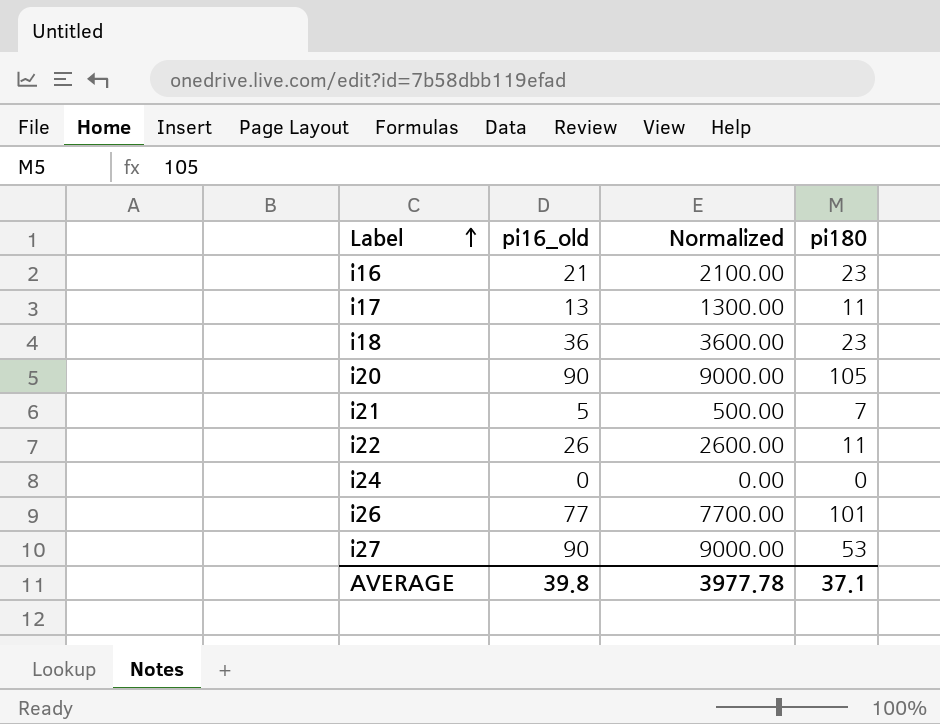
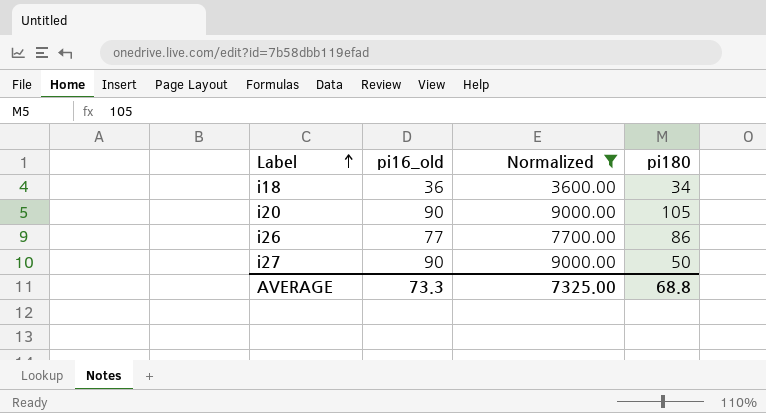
filter: none -> Normalized >= 3600.00
i18 | pi180: 23 -> 34
i26 | pi180: 101 -> 86
i27 | pi180: 53 -> 50
AVERAGE | pi16_old: 39.8 -> 73.3
AVERAGE | Normalized: 3977.78 -> 7325.00
AVERAGE | pi180: 37.1 -> 68.8

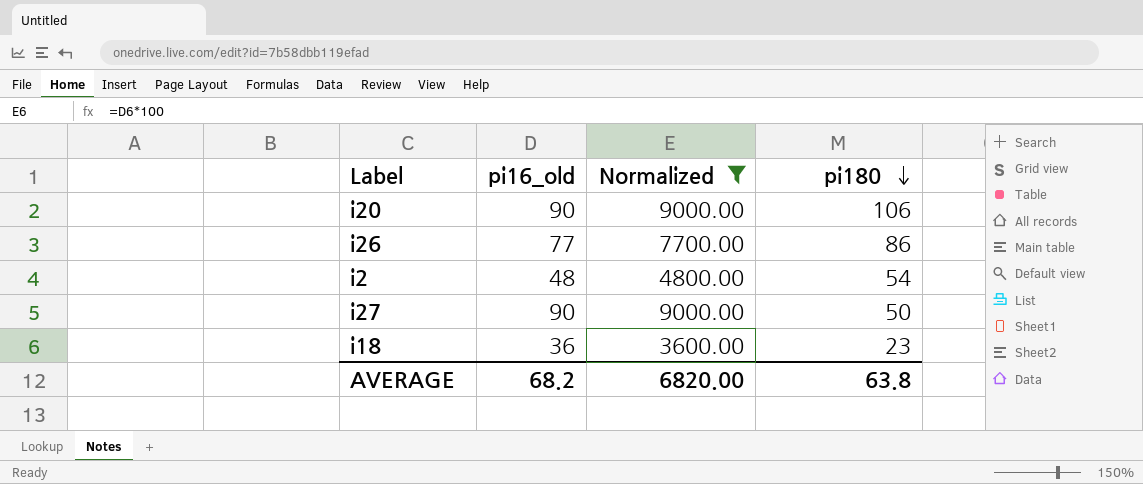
row order: Label ascending -> pi180 descending
i20 | pi180: 105 -> 106
row i2: none -> 48 | 4800.00 | 54
i18 | pi180: 34 -> 23
AVERAGE | pi16_old: 73.3 -> 68.2
AVERAGE | Normalized: 7325.00 -> 6820.00
AVERAGE | pi180: 68.8 -> 63.8

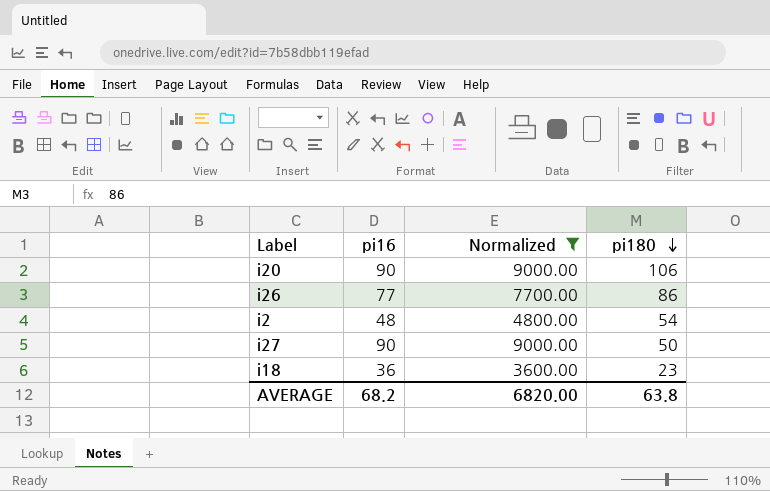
column name: pi16_old -> pi16

